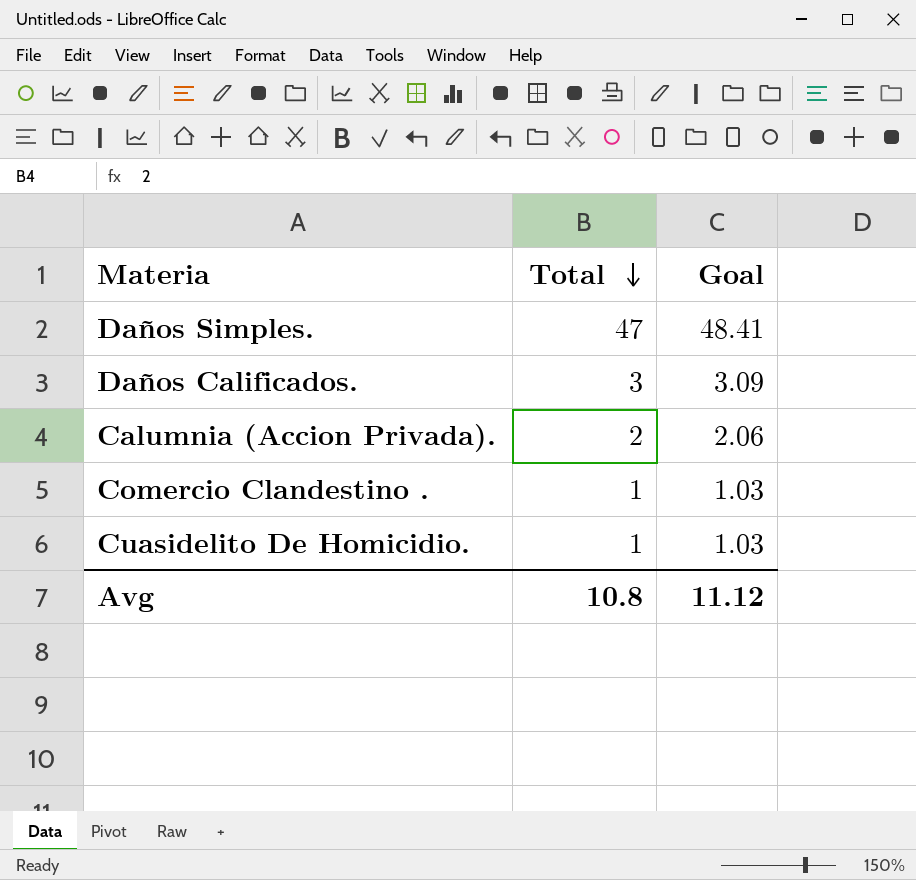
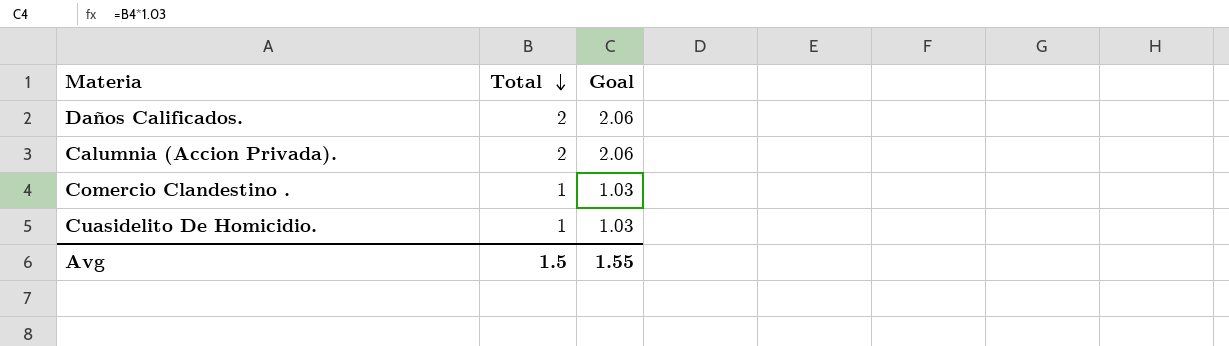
row Daños Simples.: 47 | 48.41 -> none
Daños Calificados. | Total: 3 -> 2
Daños Calificados. | Goal: 3.09 -> 2.06
Avg | Total: 10.8 -> 1.5
Avg | Goal: 11.12 -> 1.55

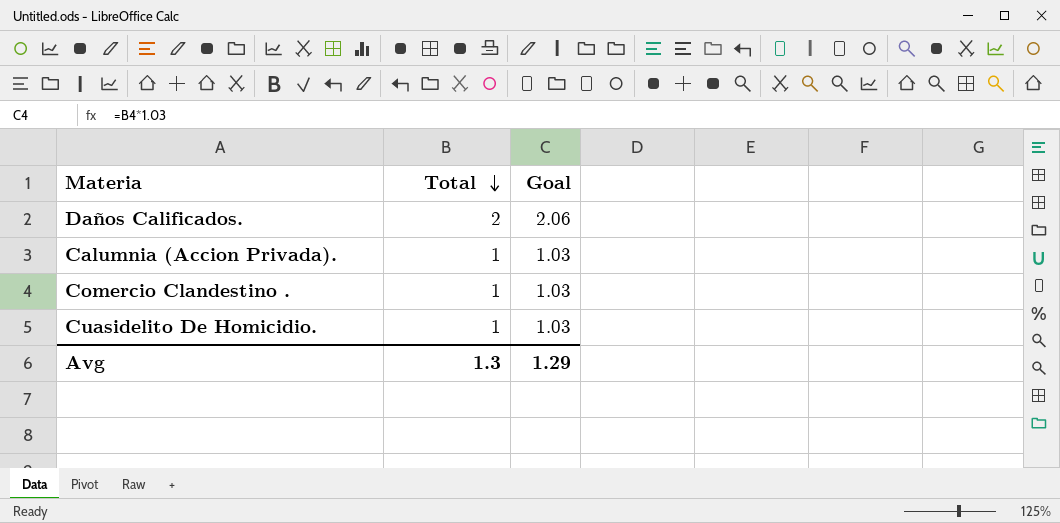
Calumnia (Accion Privada). | Total: 2 -> 1
Calumnia (Accion Privada). | Goal: 2.06 -> 1.03
Avg | Total: 1.5 -> 1.3
Avg | Goal: 1.55 -> 1.29

